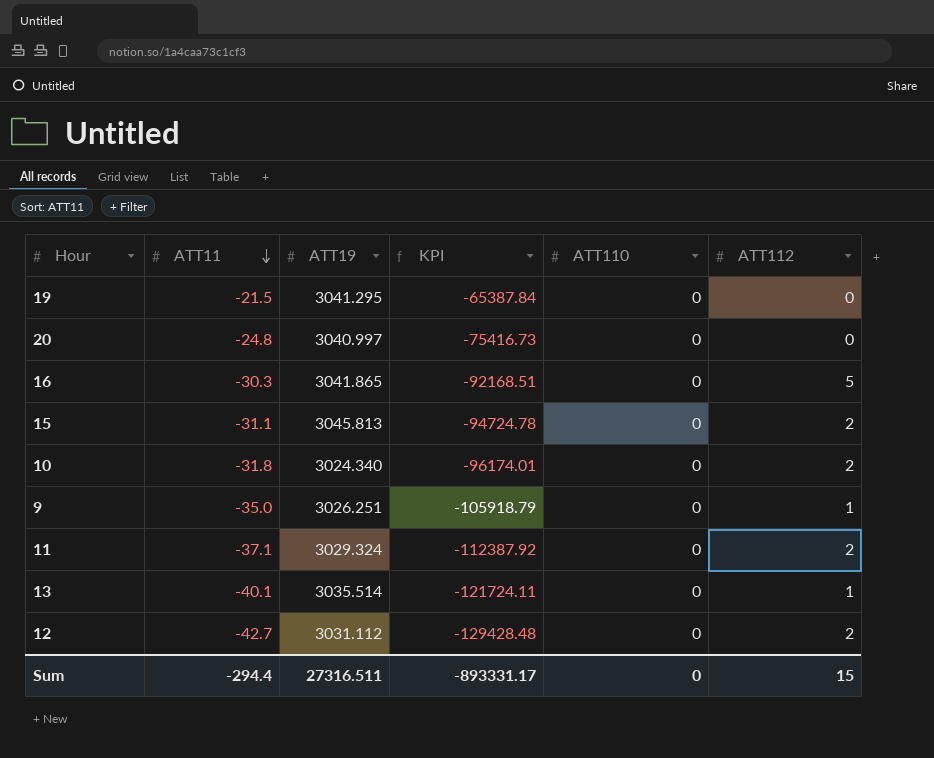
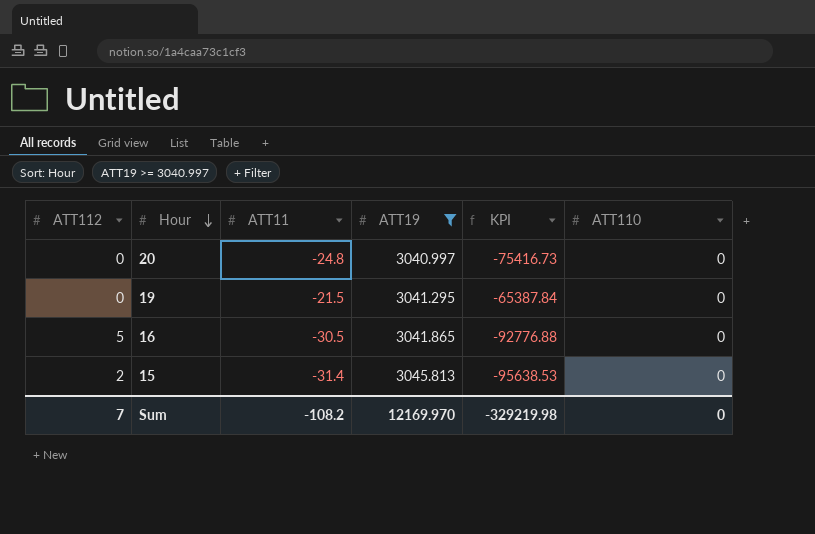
filter: none -> ATT19 >= 3040.997
row order: ATT11 descending -> Hour descending
column ATT112 | position: 6 -> 1
16 | ATT11: -30.3 -> -30.5
16 | KPI: -92168.51 -> -92776.88
15 | ATT11: -31.1 -> -31.4
15 | KPI: -94724.78 -> -95638.53
Sum | ATT112: 15 -> 7
Sum | ATT11: -294.4 -> -108.2
Sum | ATT19: 27316.511 -> 12169.970
Sum | KPI: -893331.17 -> -329219.98

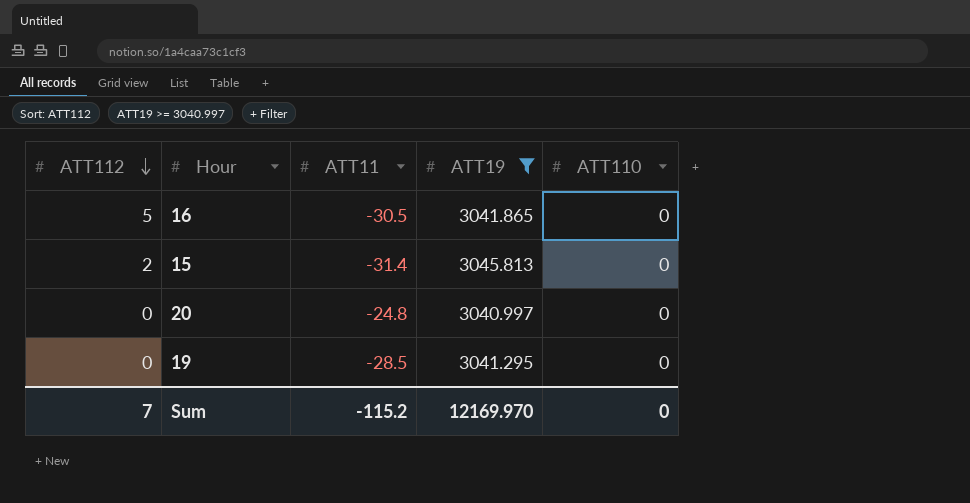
row order: Hour descending -> ATT112 descending
column KPI | formula: [ATT11] * [ATT19] -> none
19 | ATT11: -21.5 -> -28.5
Sum | ATT11: -108.2 -> -115.2

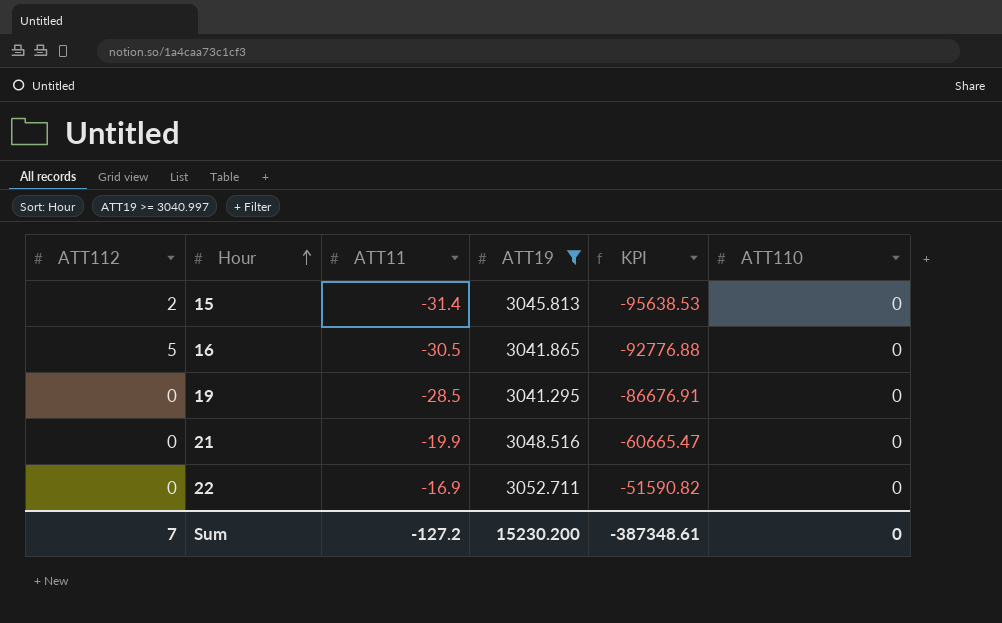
row order: ATT112 descending -> Hour ascending
column KPI | formula: none -> [ATT11] * [ATT19]
row 20: 0 | -24.8 | 3040.997 | 0 -> none
row 21: none -> 0 | -19.9 | 3048.516 | -60665.47 | 0
row 22: none -> 0 | -16.9 | 3052.711 | -51590.82 | 0
Sum | ATT11: -115.2 -> -127.2
Sum | ATT19: 12169.970 -> 15230.200

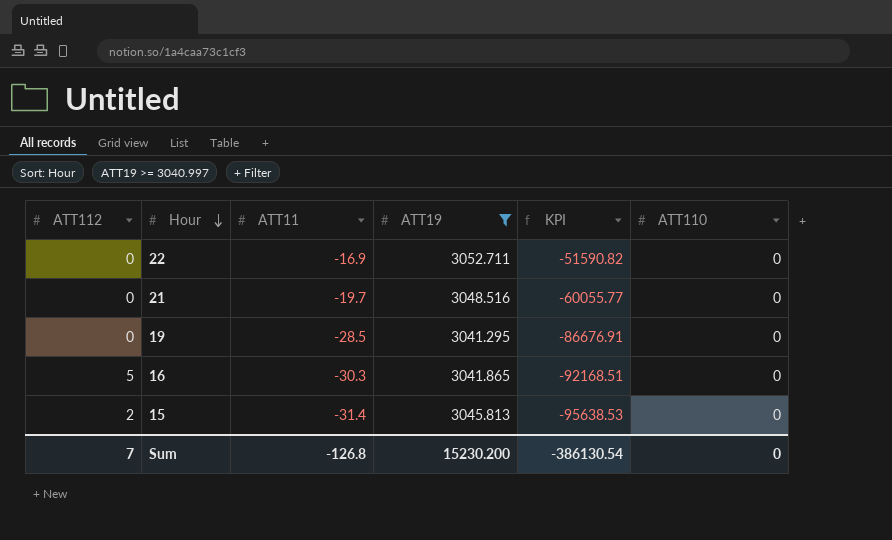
row order: Hour ascending -> Hour descending
21 | ATT11: -19.9 -> -19.7
21 | KPI: -60665.47 -> -60055.77
16 | ATT11: -30.5 -> -30.3
16 | KPI: -92776.88 -> -92168.51
Sum | ATT11: -127.2 -> -126.8
Sum | KPI: -387348.61 -> -386130.54

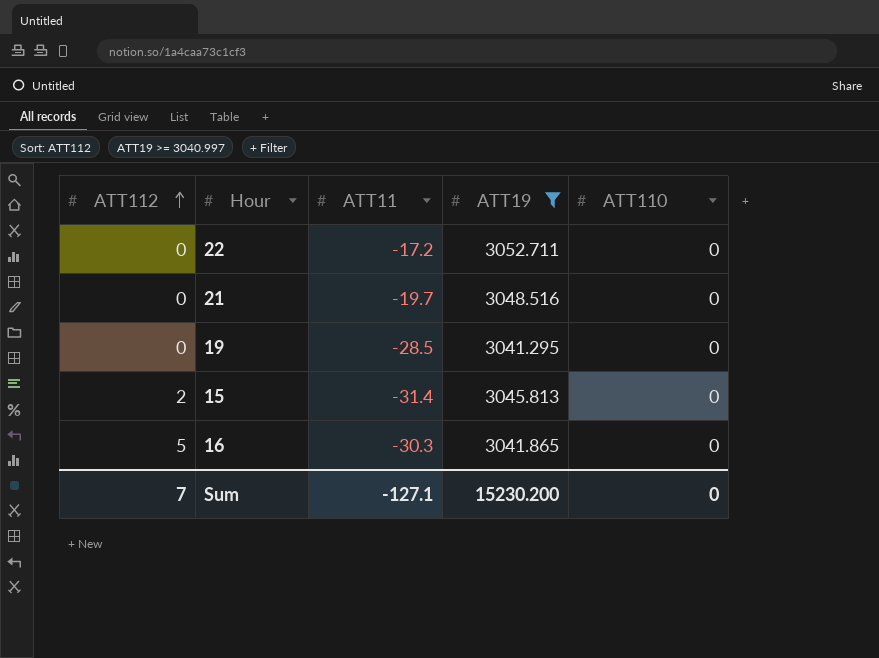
row order: Hour descending -> ATT112 ascending
column KPI | formula: [ATT11] * [ATT19] -> none
22 | ATT11: -16.9 -> -17.2
Sum | ATT11: -126.8 -> -127.1

